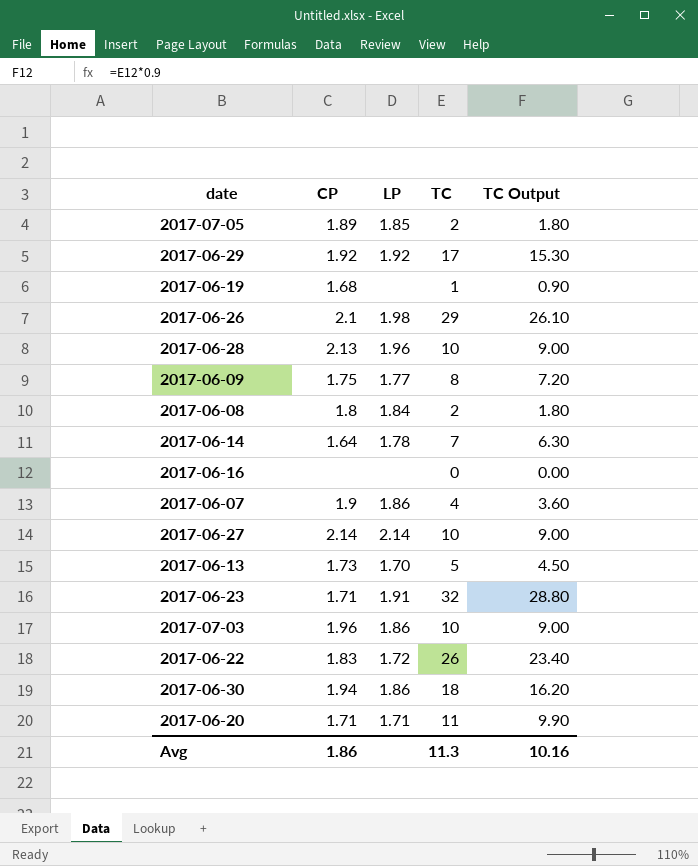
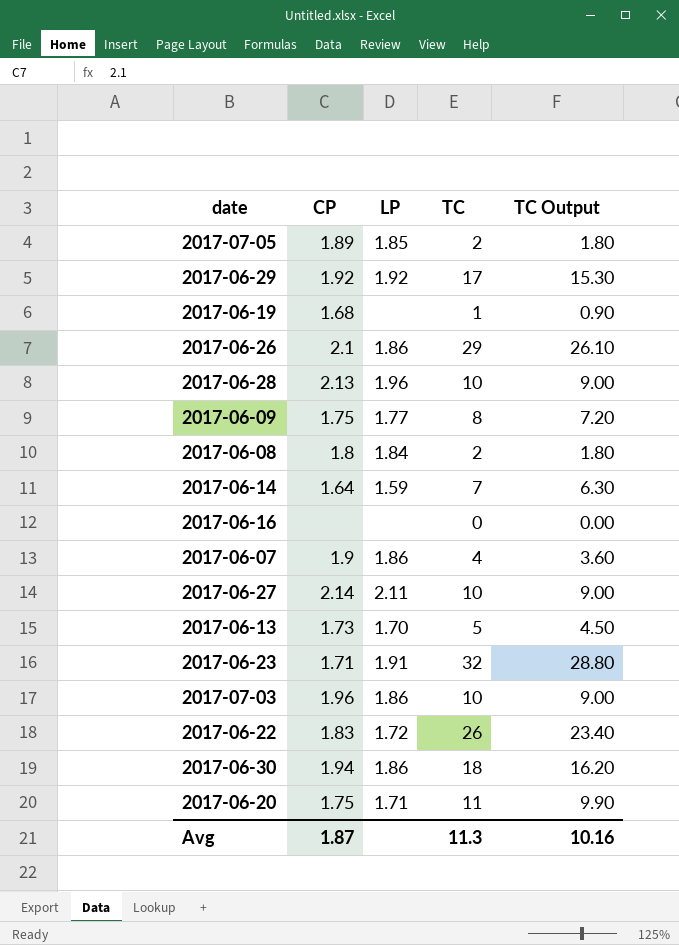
2017-06-26 | LP: 1.98 -> 1.86
2017-06-14 | LP: 1.78 -> 1.59
2017-06-27 | LP: 2.14 -> 2.11
2017-06-20 | CP: 1.71 -> 1.75
Avg | CP: 1.86 -> 1.87

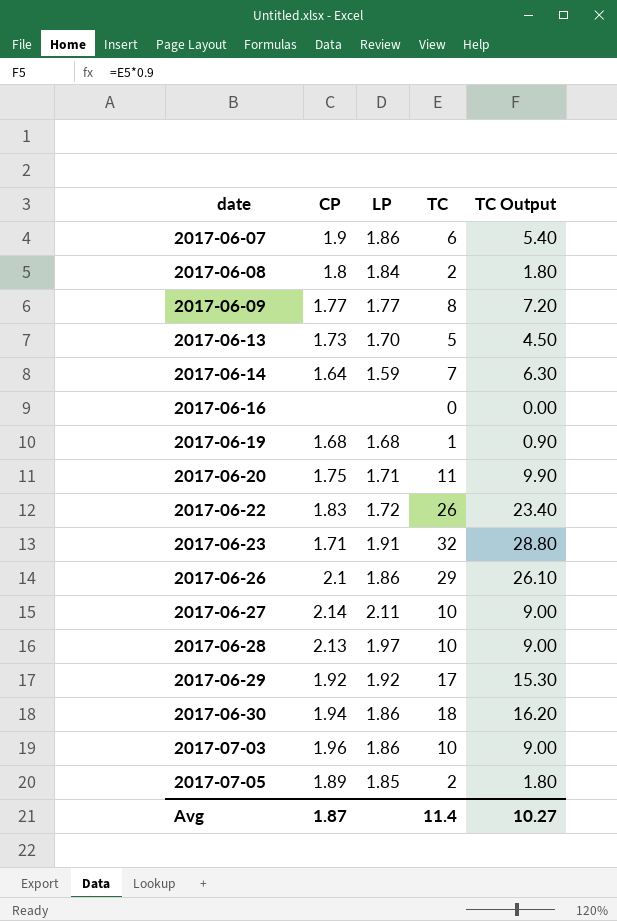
row order: none -> date ascending
2017-06-07 | TC: 4 -> 6
2017-06-07 | TC Output: 3.60 -> 5.40
2017-06-09 | CP: 1.75 -> 1.77
2017-06-19 | LP: none -> 1.68
2017-06-28 | LP: 1.96 -> 1.97
Avg | TC: 11.3 -> 11.4
Avg | TC Output: 10.16 -> 10.27

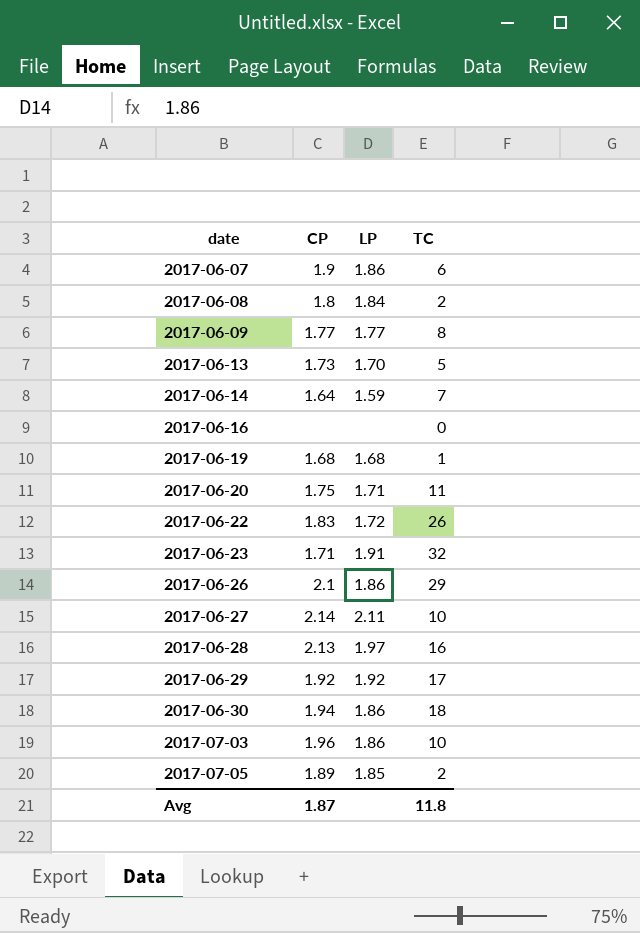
column TC Output | formula: [TC] * 0.9 -> none
2017-06-28 | TC: 10 -> 16
Avg | TC: 11.4 -> 11.8

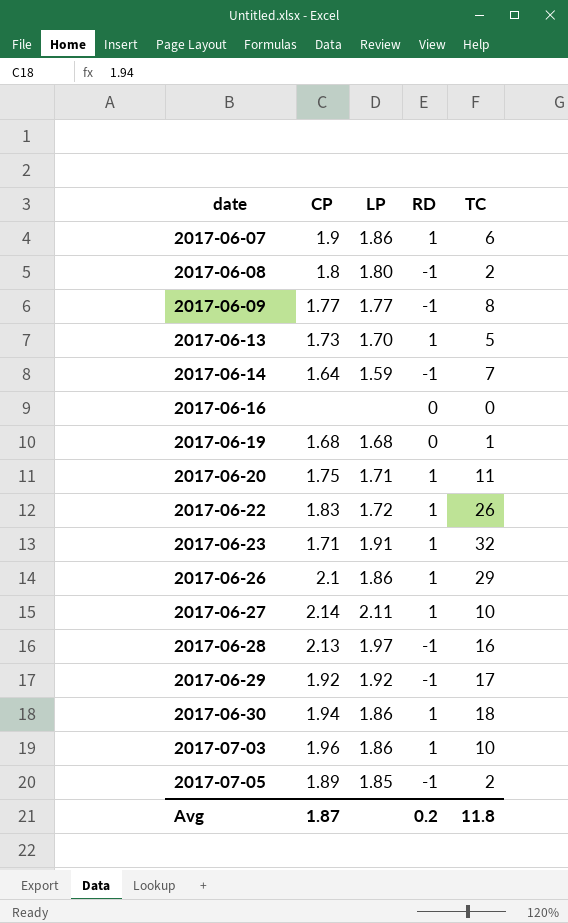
column RD | position: none -> 4
2017-06-08 | LP: 1.84 -> 1.80

